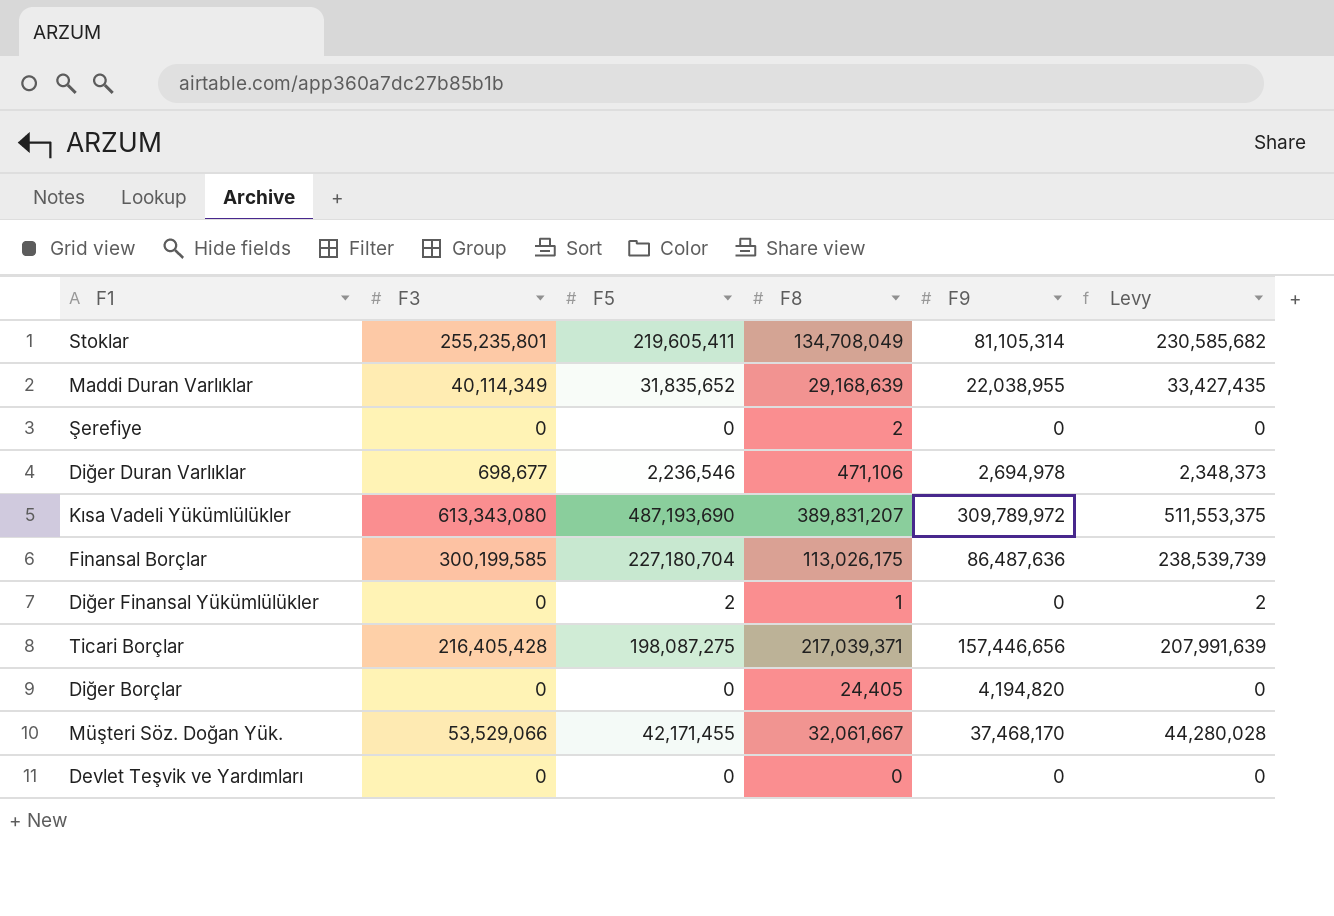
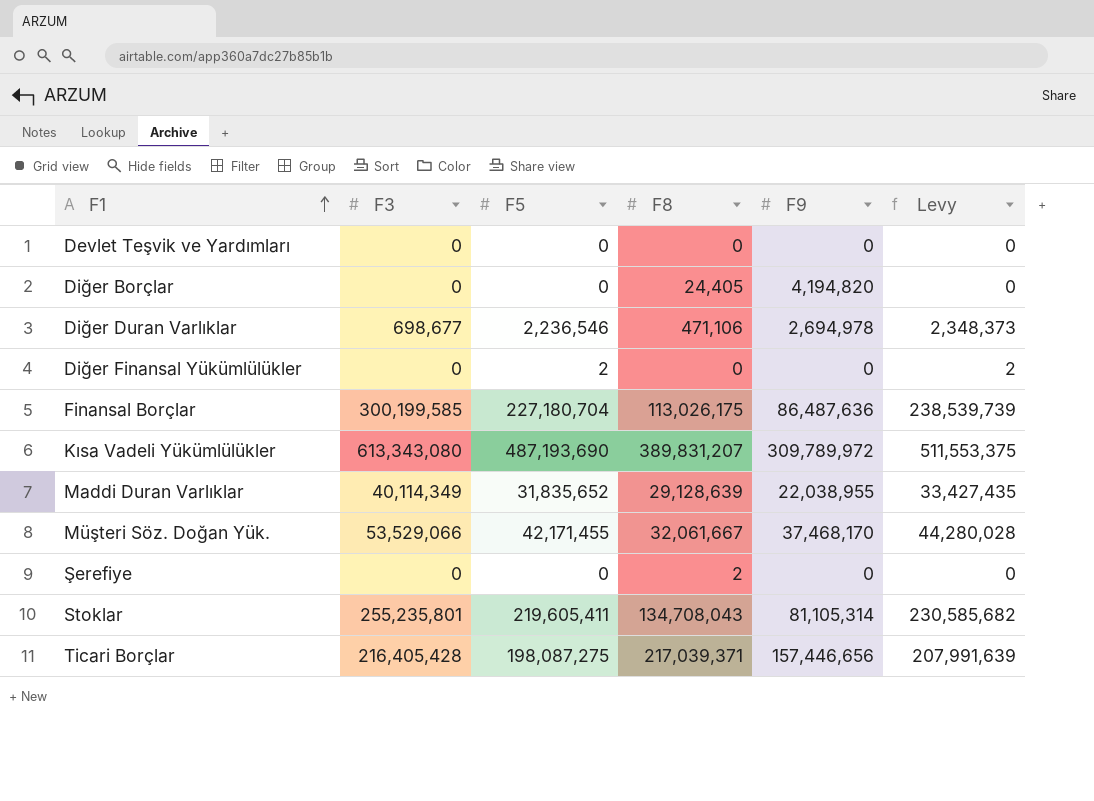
row order: none -> F1 ascending
Diğer Finansal Yükümlülükler | F8: 1 -> 0
Maddi Duran Varlıklar | F8: 29,168,639 -> 29,128,639
Stoklar | F8: 134,708,049 -> 134,708,043

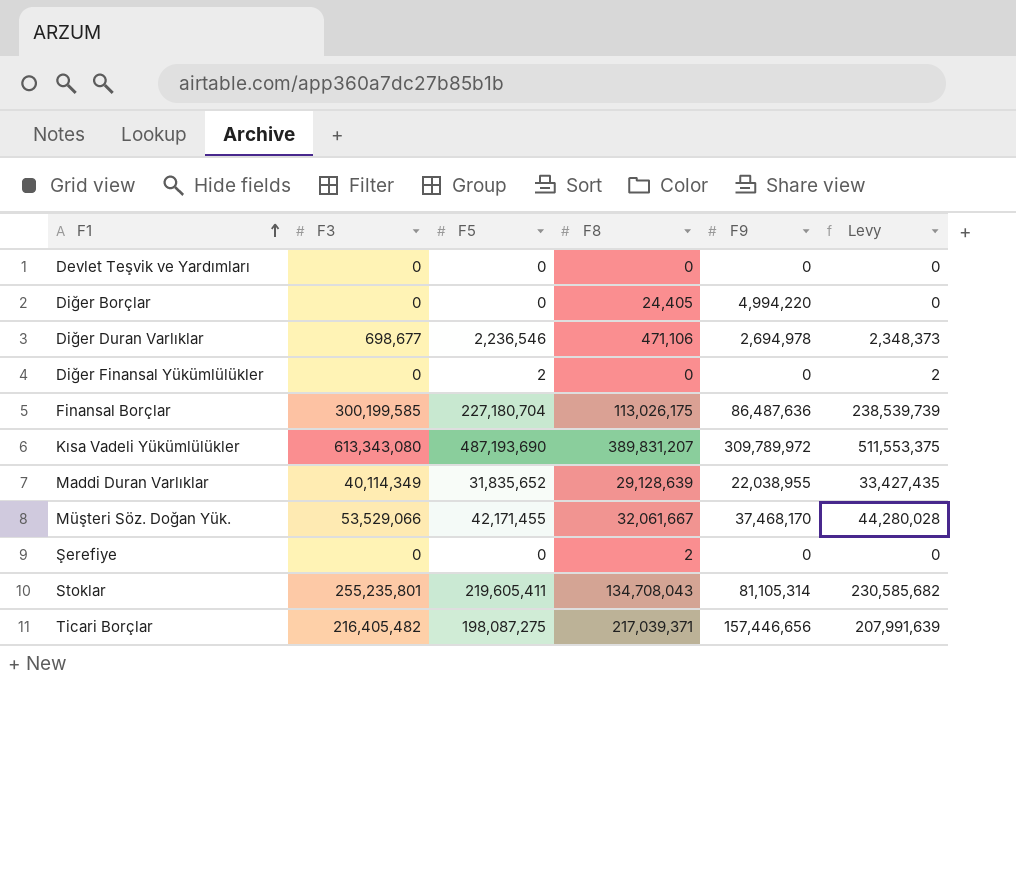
Diğer Borçlar | F9: 4,194,820 -> 4,994,220
Ticari Borçlar | F3: 216,405,428 -> 216,405,482

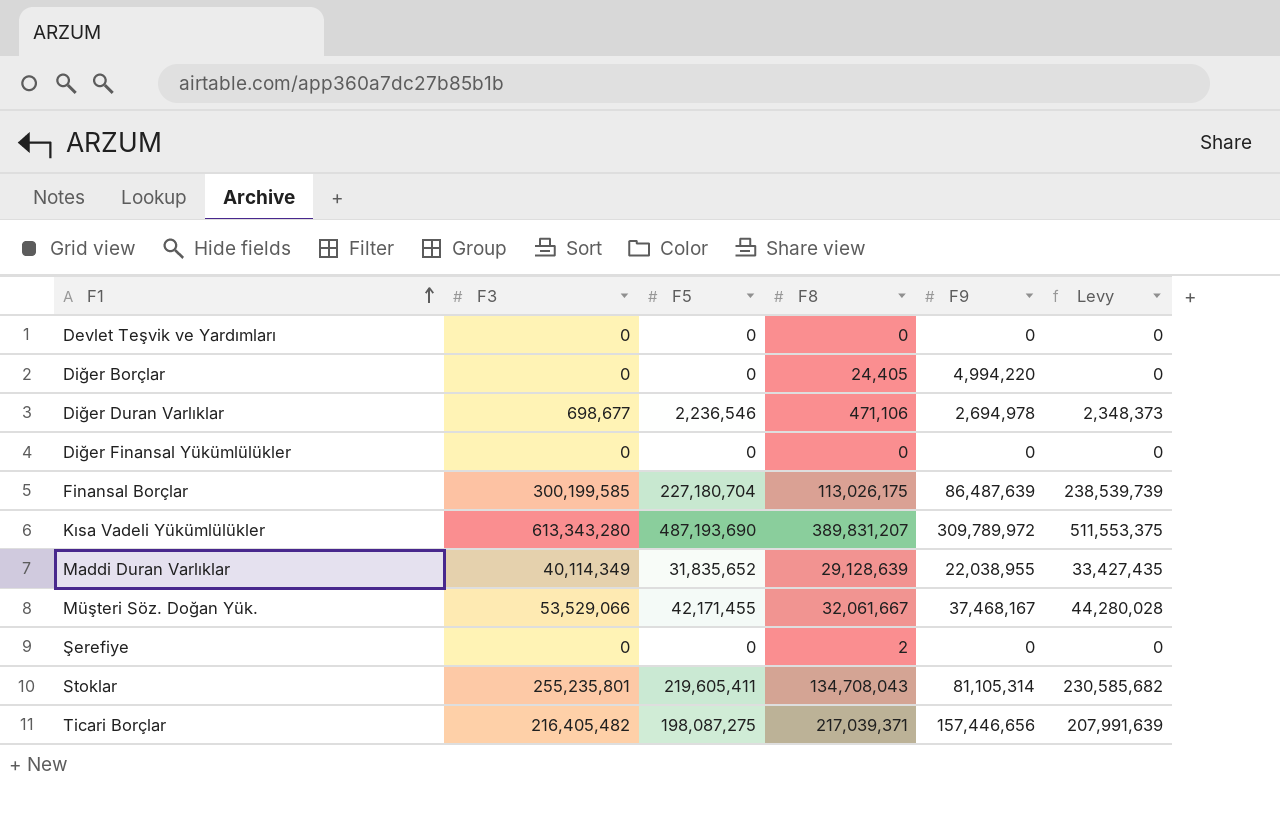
Diğer Finansal Yükümlülükler | F5: 2 -> 0
Diğer Finansal Yükümlülükler | Levy: 2 -> 0
Finansal Borçlar | F9: 86,487,636 -> 86,487,639
Kısa Vadeli Yükümlülükler | F3: 613,343,080 -> 613,343,280
Müşteri Söz. Doğan Yük. | F9: 37,468,170 -> 37,468,167

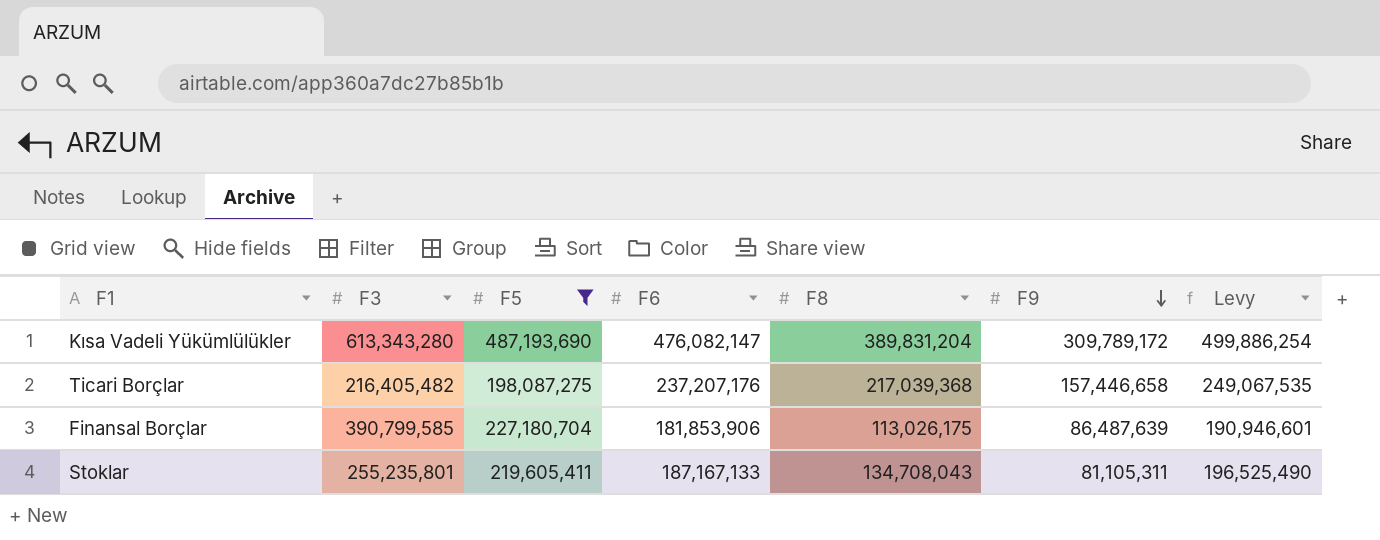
filter: none -> F5 >= 198,087,275
row order: F1 ascending -> F9 descending
column F6 | position: none -> 4
column Levy | formula: [F5] * 1.05 -> [F6] * 1.05
Kısa Vadeli Yükümlülükler | F8: 389,831,207 -> 389,831,204
Kısa Vadeli Yükümlülükler | F9: 309,789,972 -> 309,789,172
Ticari Borçlar | F8: 217,039,371 -> 217,039,368
Ticari Borçlar | F9: 157,446,656 -> 157,446,658
Finansal Borçlar | F3: 300,199,585 -> 390,799,585
Stoklar | F9: 81,105,314 -> 81,105,311

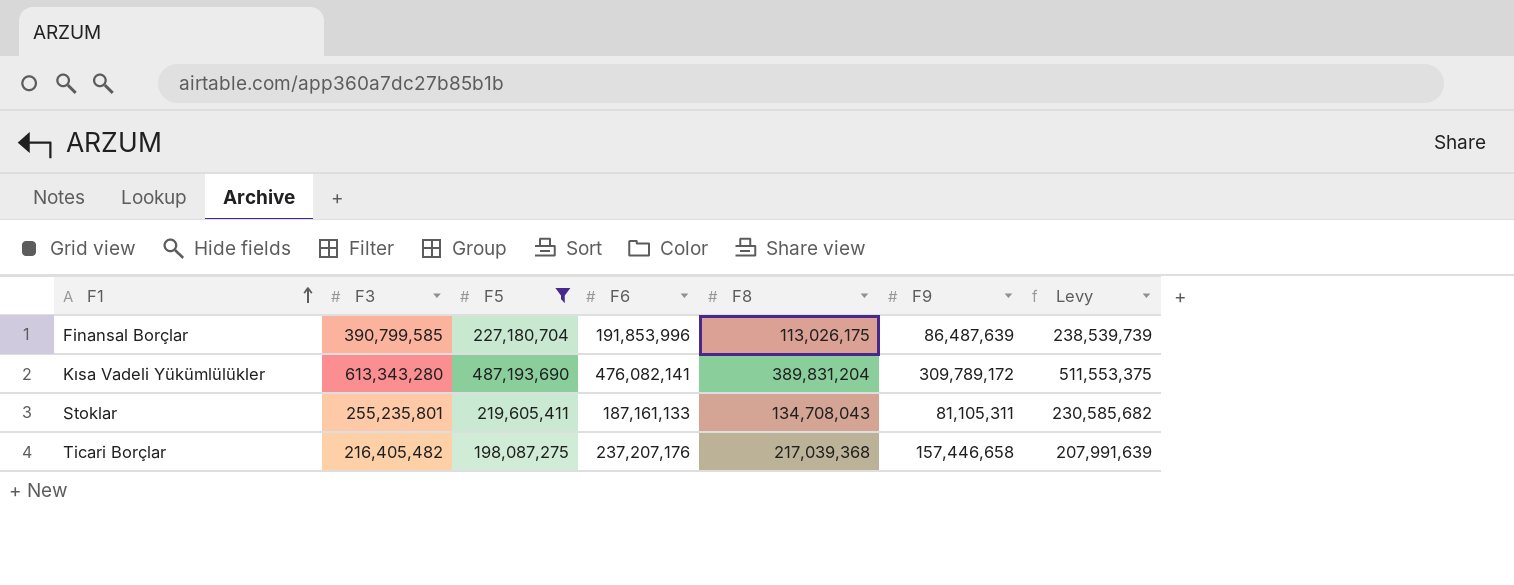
row order: F9 descending -> F1 ascending
column Levy | formula: [F6] * 1.05 -> [F5] * 1.05
Finansal Borçlar | F6: 181,853,906 -> 191,853,996
Kısa Vadeli Yükümlülükler | F6: 476,082,147 -> 476,082,141
Stoklar | F6: 187,167,133 -> 187,161,133

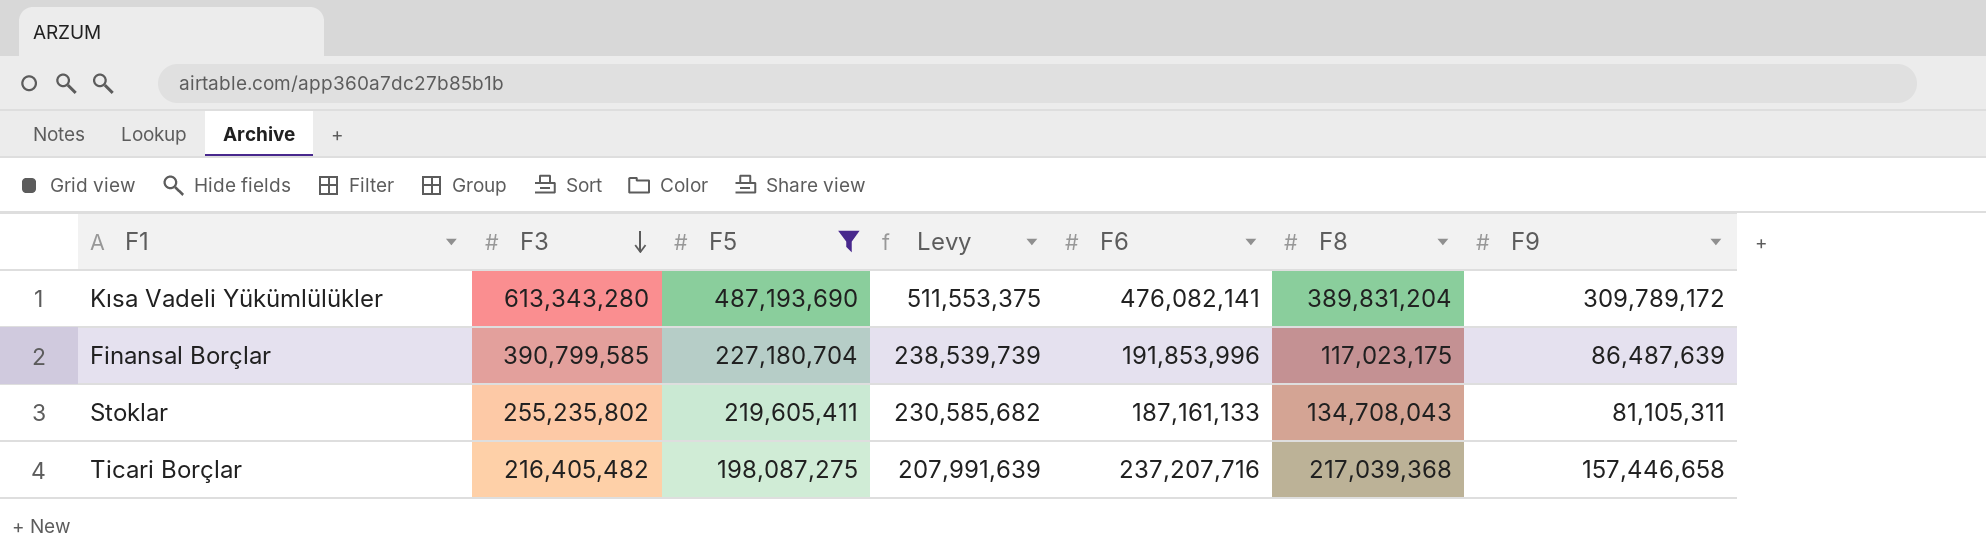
row order: F1 ascending -> F3 descending
column Levy | position: 7 -> 4
Finansal Borçlar | F8: 113,026,175 -> 117,023,175
Stoklar | F3: 255,235,801 -> 255,235,802
Ticari Borçlar | F6: 237,207,176 -> 237,207,716

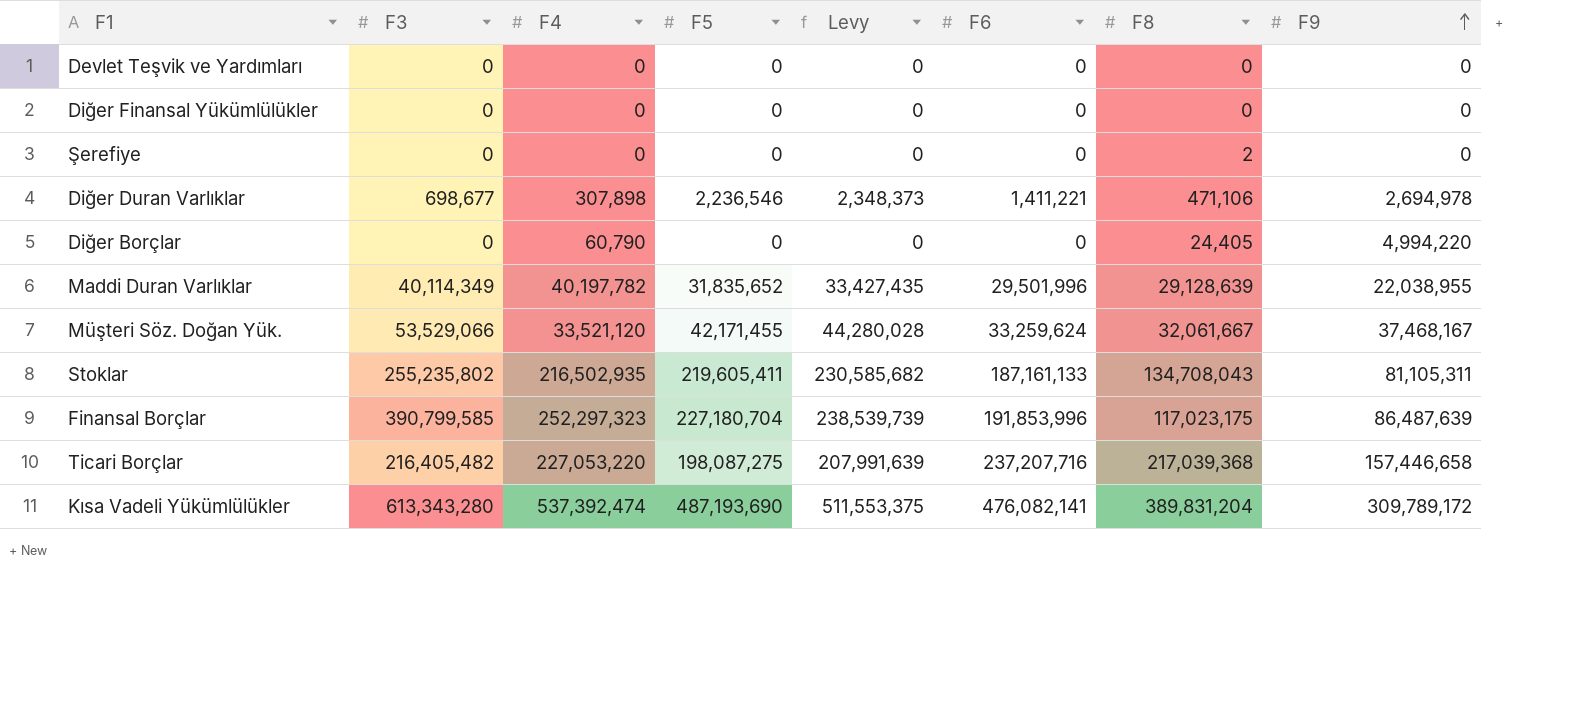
filter: F5 >= 198,087,275 -> none
row order: F3 descending -> F9 ascending
column F4 | position: none -> 3

